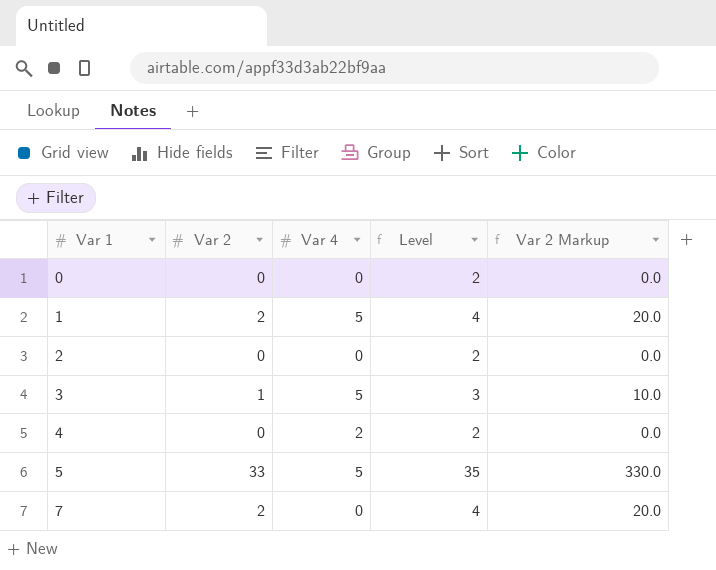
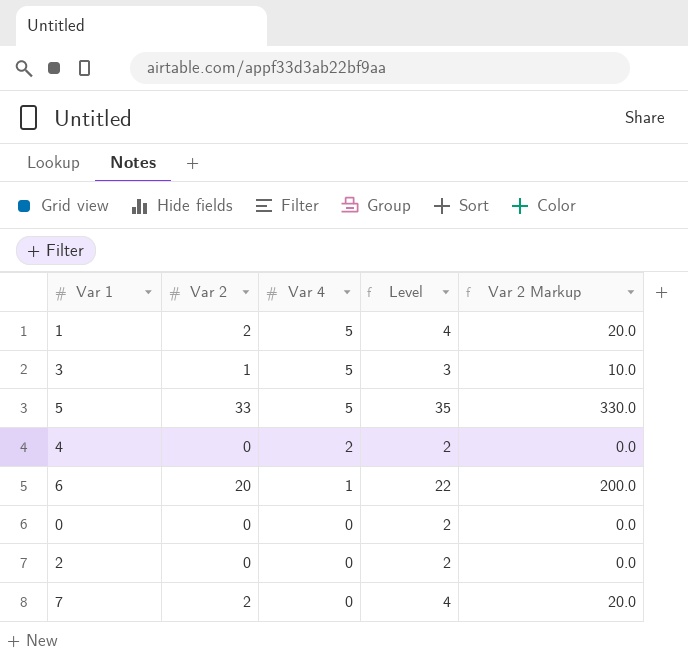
row order: Var 1 ascending -> Var 4 descending
row 6: none -> 20 | 1 | 22 | 200.0

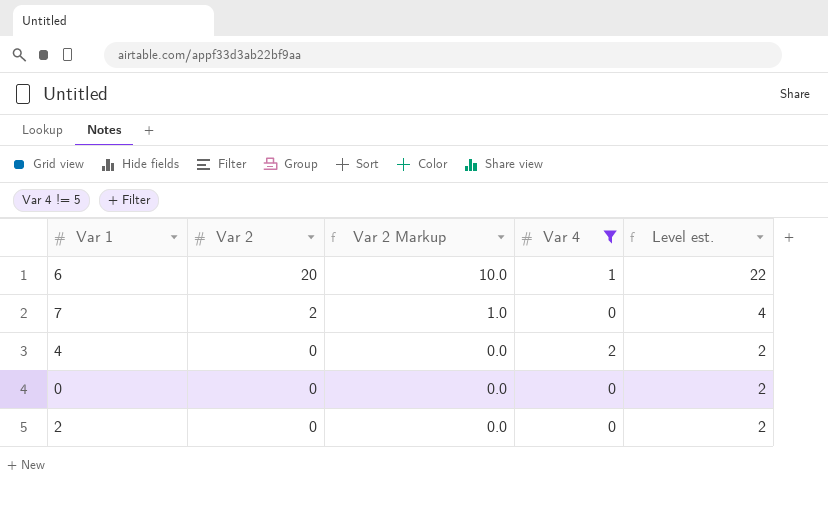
filter: none -> Var 4 != 5
row order: Var 4 descending -> Var 2 descending
column Var 2 Markup | formula: [Var 2] * 10 -> [Var 2] * 0.5
column Var 2 Markup | position: 5 -> 3
column name: Level -> Level est.

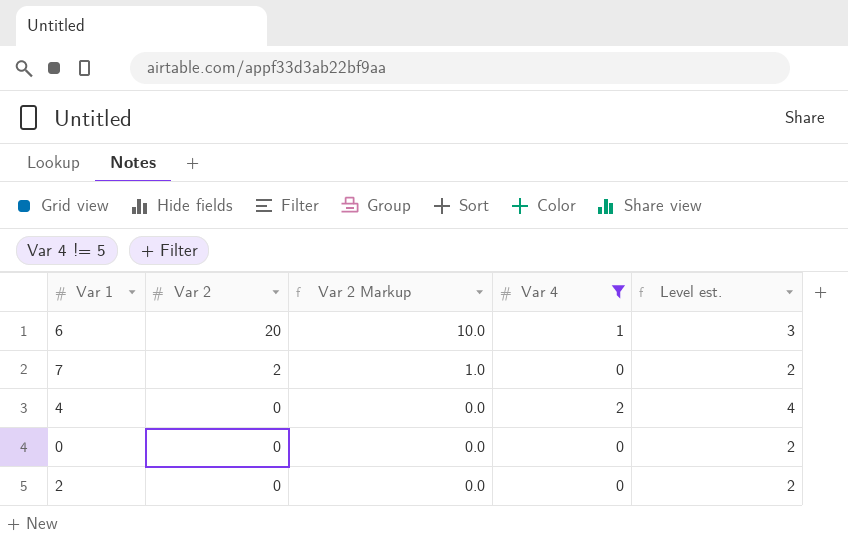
column Level est. | formula: [Var 2] + 2 -> [Var 4] + 2

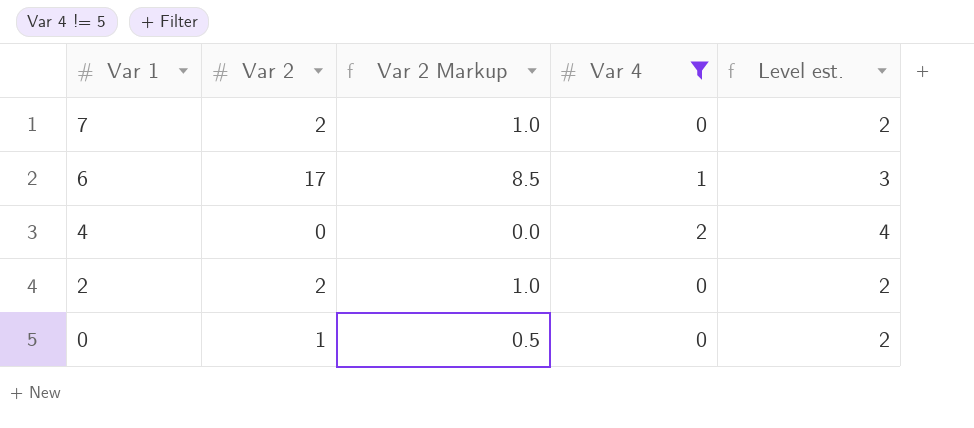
row order: Var 2 descending -> Var 1 descending
6 | Var 2: 20 -> 17
6 | Var 2 Markup: 10.0 -> 8.5
2 | Var 2: 0 -> 2
2 | Var 2 Markup: 0.0 -> 1.0
0 | Var 2: 0 -> 1
0 | Var 2 Markup: 0.0 -> 0.5

